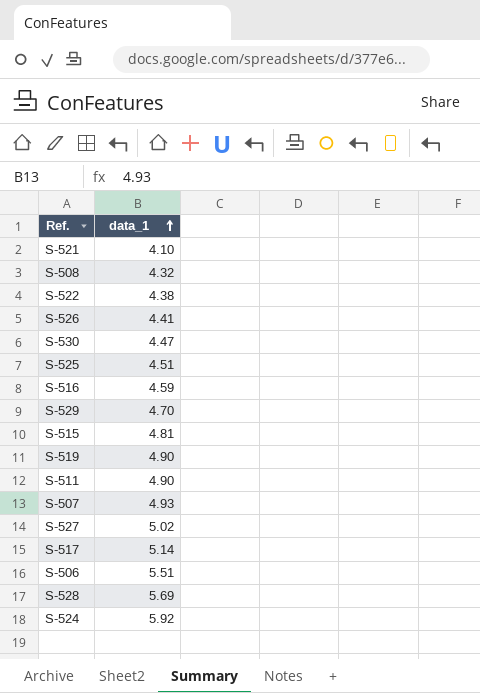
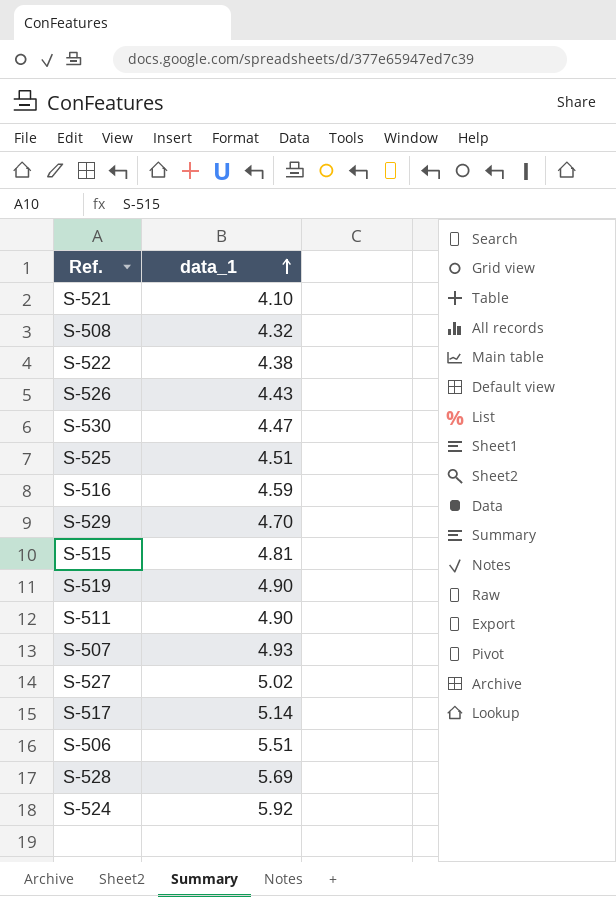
S-526 | data_1: 4.41 -> 4.43

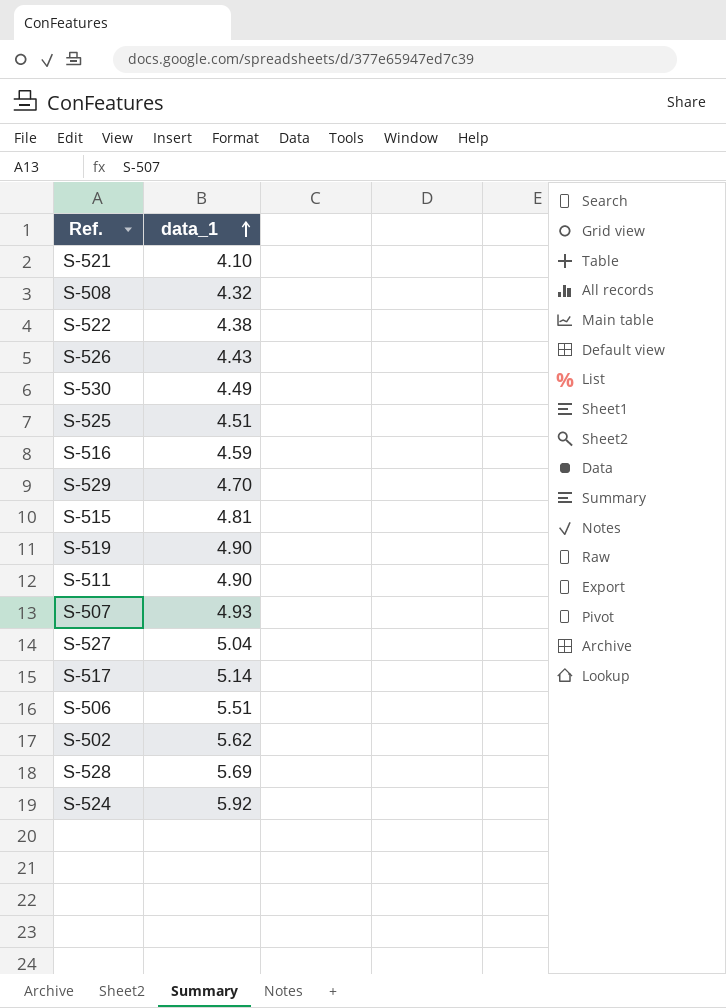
S-530 | data_1: 4.47 -> 4.49
S-527 | data_1: 5.02 -> 5.04
row S-502: none -> 5.62

